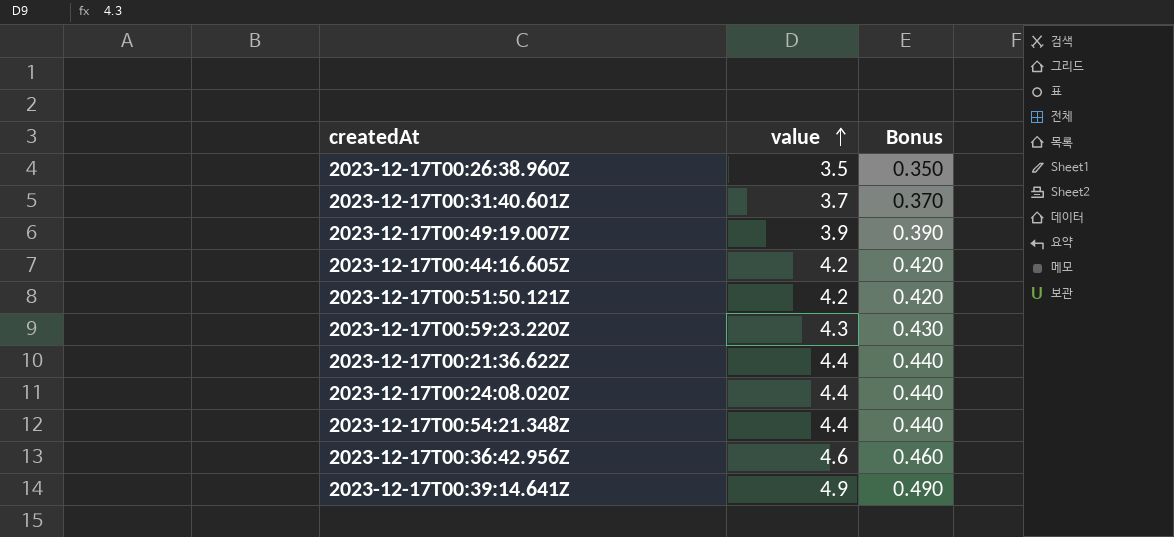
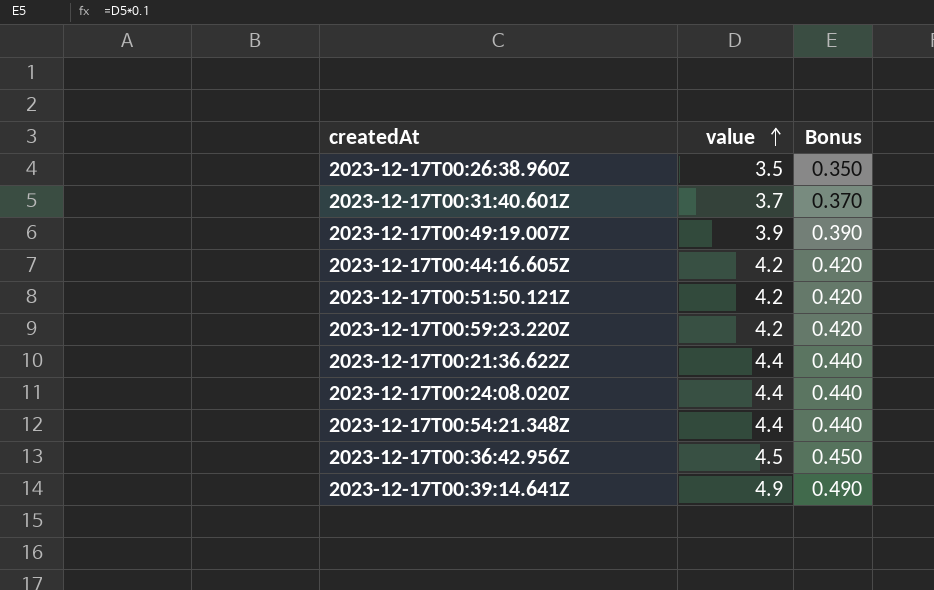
2023-12-17T00:59:23.220Z | value: 4.3 -> 4.2
2023-12-17T00:59:23.220Z | Bonus: 0.430 -> 0.420
2023-12-17T00:36:42.956Z | value: 4.6 -> 4.5
2023-12-17T00:36:42.956Z | Bonus: 0.460 -> 0.450

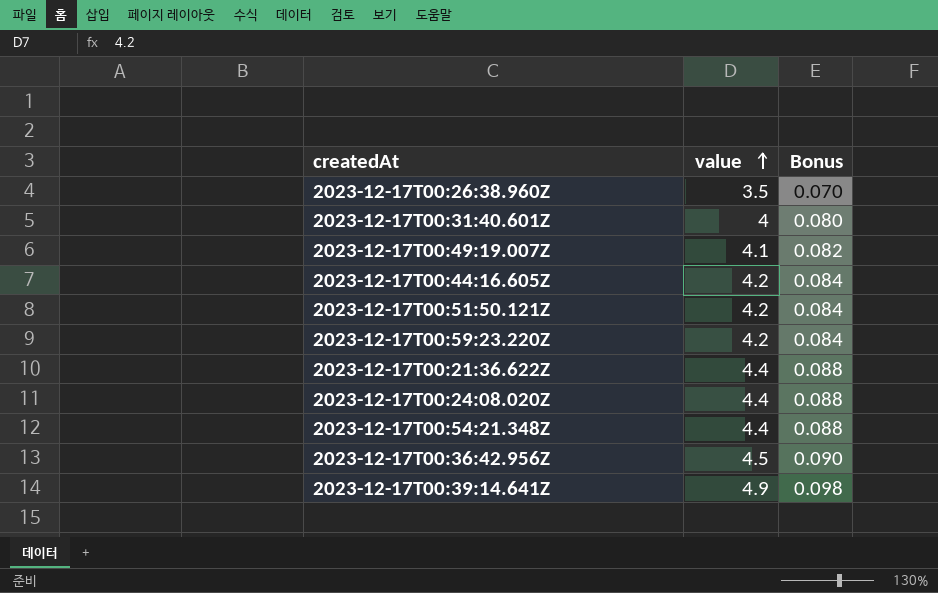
column Bonus | formula: [value] * 0.1 -> [value] * 0.02
2023-12-17T00:31:40.601Z | value: 3.7 -> 4
2023-12-17T00:49:19.007Z | value: 3.9 -> 4.1

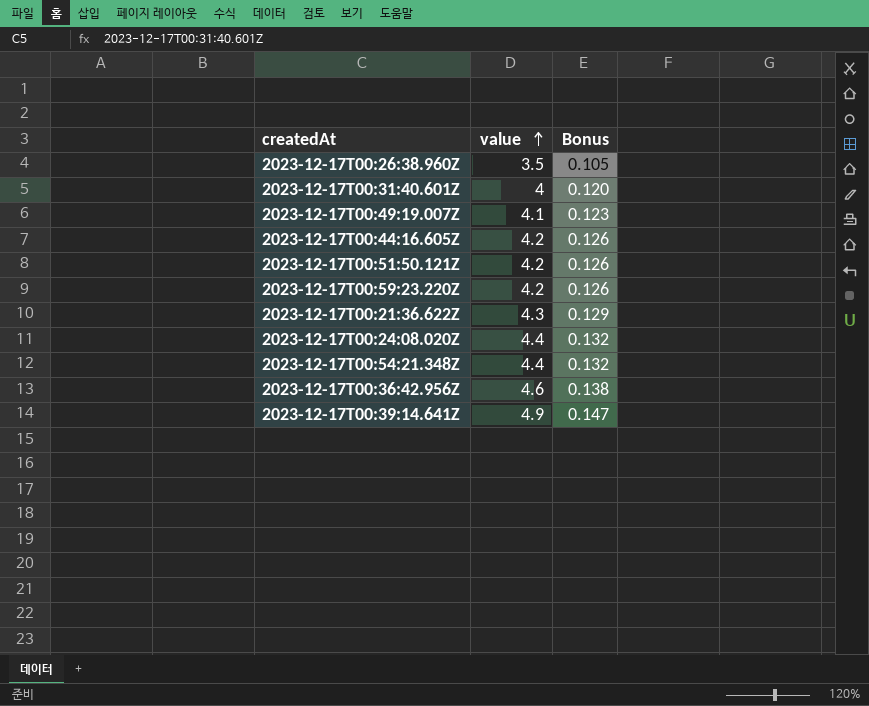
column Bonus | formula: [value] * 0.02 -> [value] * 0.03
2023-12-17T00:21:36.622Z | value: 4.4 -> 4.3
2023-12-17T00:36:42.956Z | value: 4.5 -> 4.6

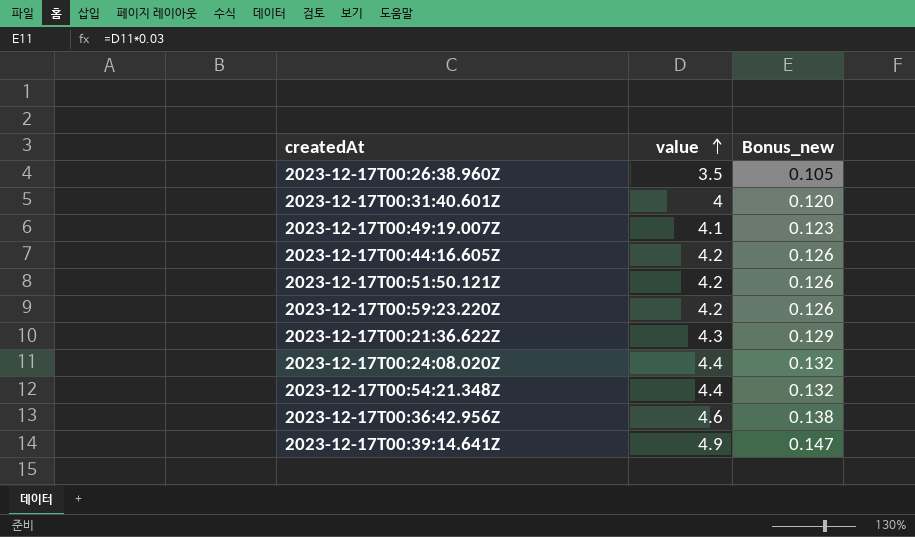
column name: Bonus -> Bonus_new

